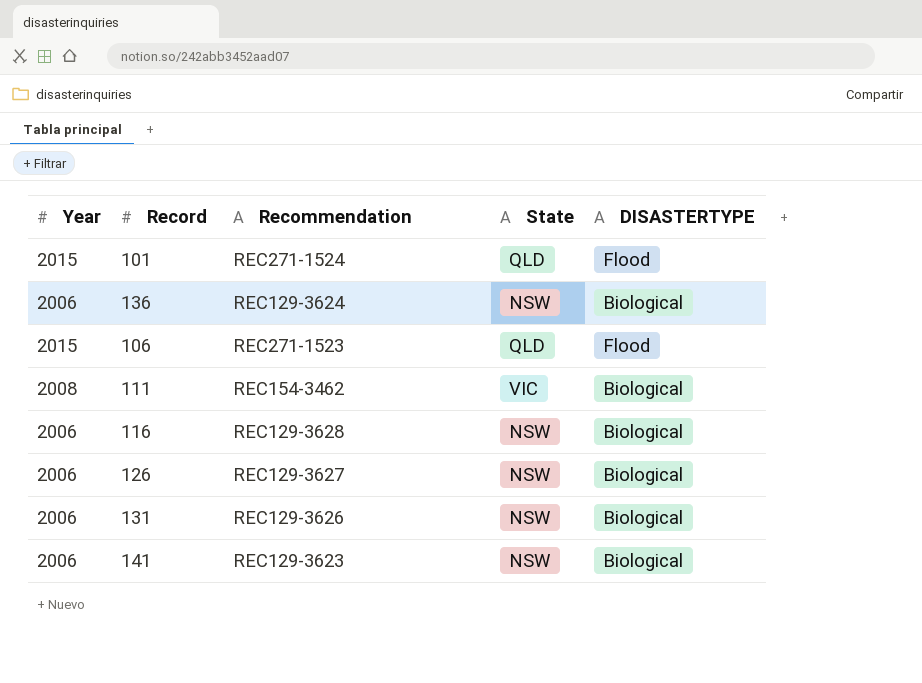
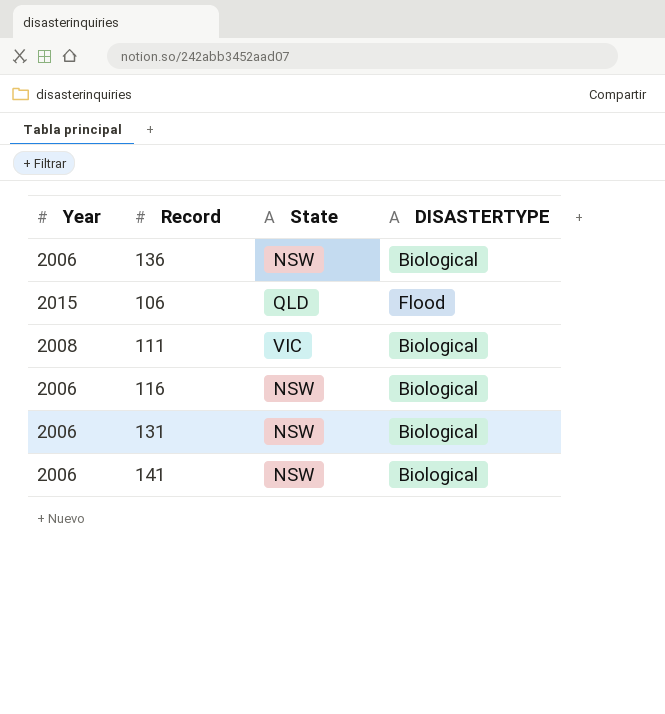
column Recommendation | position: 3 -> none
row 101: 2015 | REC271-1524 | QLD | Flood -> none
row 126: 2006 | REC129-3627 | NSW | Biological -> none

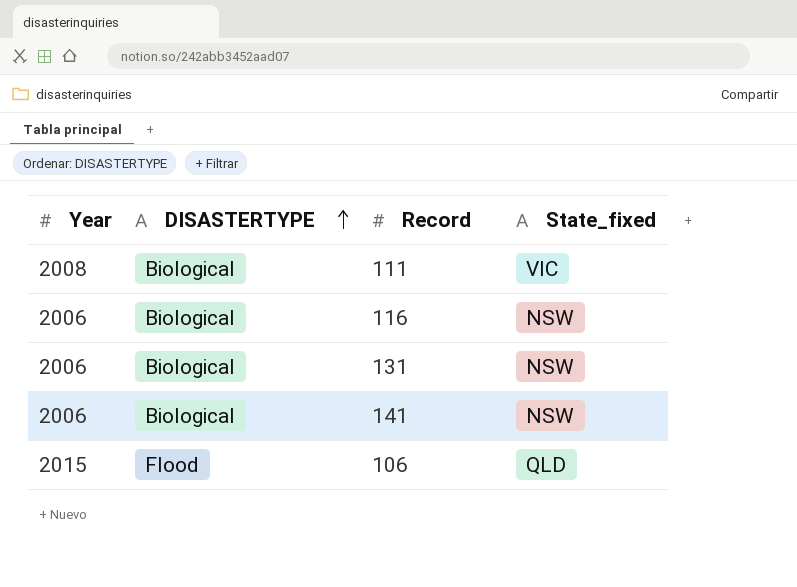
row order: none -> DISASTERTYPE ascending
column DISASTERTYPE | position: 4 -> 2
column name: State -> State_fixed
row 136: 2006 | NSW | Biological -> none

